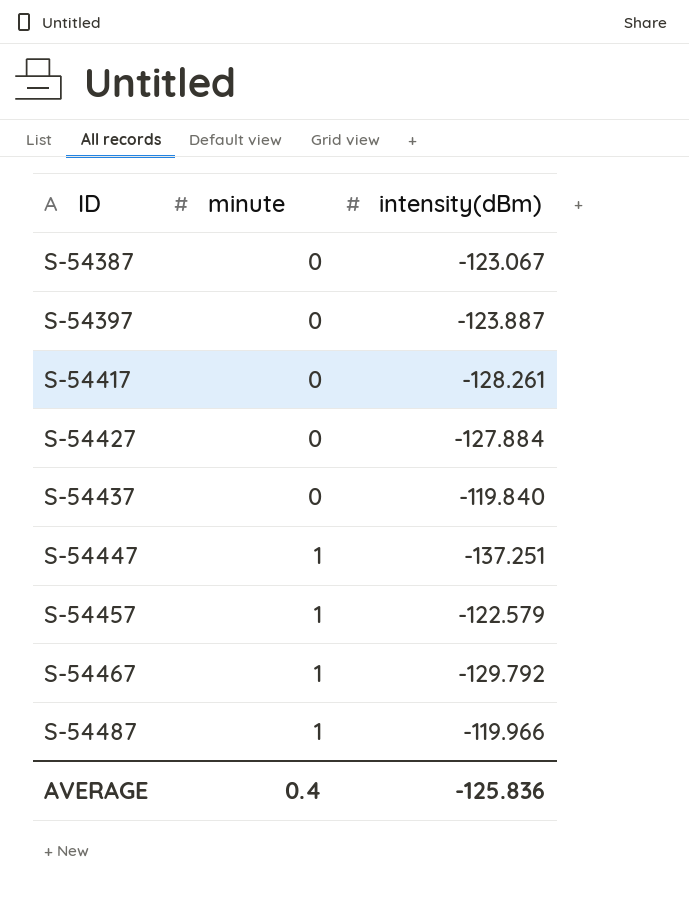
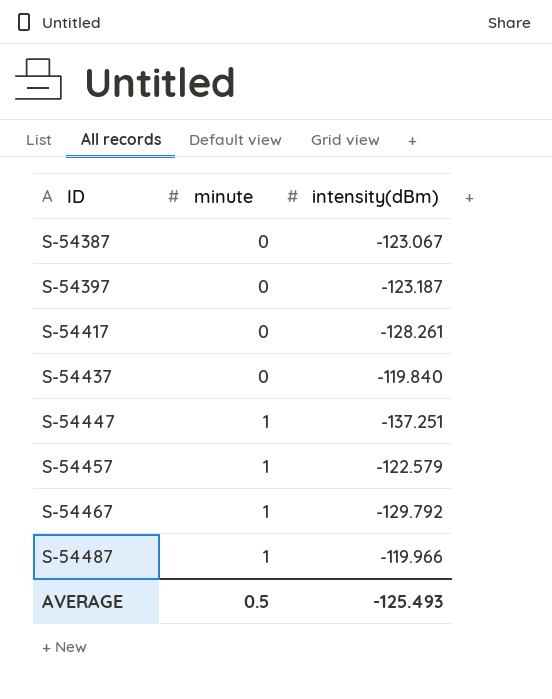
row S-54427: 0 | -127.884 -> none
S-54397 | intensity(dBm): -123.887 -> -123.187
AVERAGE | minute: 0.4 -> 0.5
AVERAGE | intensity(dBm): -125.836 -> -125.493

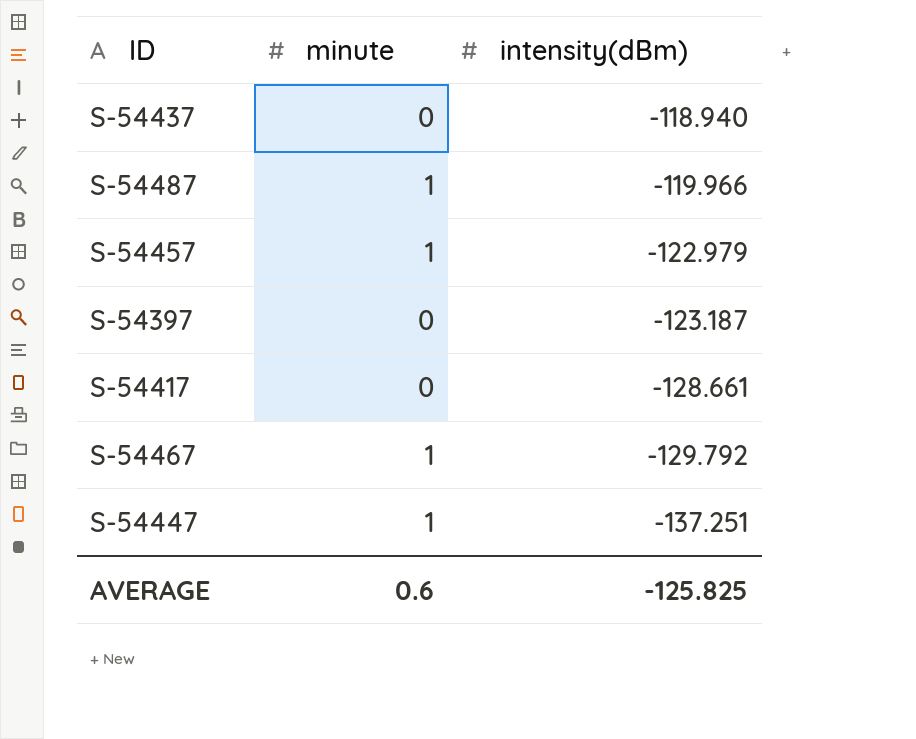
row order: ID ascending -> intensity(dBm) descending
row S-54387: 0 | -123.067 -> none
S-54437 | intensity(dBm): -119.840 -> -118.940
S-54457 | intensity(dBm): -122.579 -> -122.979
S-54417 | intensity(dBm): -128.261 -> -128.661
AVERAGE | minute: 0.5 -> 0.6
AVERAGE | intensity(dBm): -125.493 -> -125.825

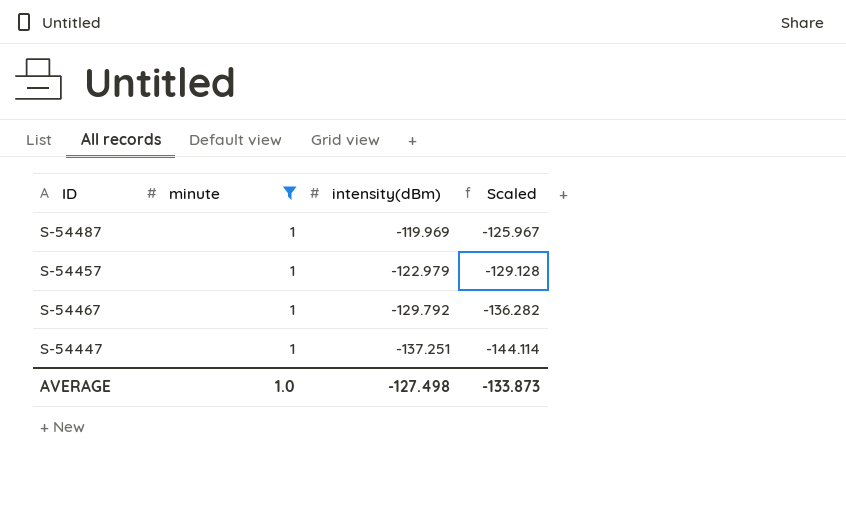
filter: none -> minute = 1
column Scaled | formula: none -> [intensity(dBm)] * 1.05
S-54487 | intensity(dBm): -119.966 -> -119.969
AVERAGE | minute: 0.6 -> 1.0
AVERAGE | intensity(dBm): -125.825 -> -127.498

